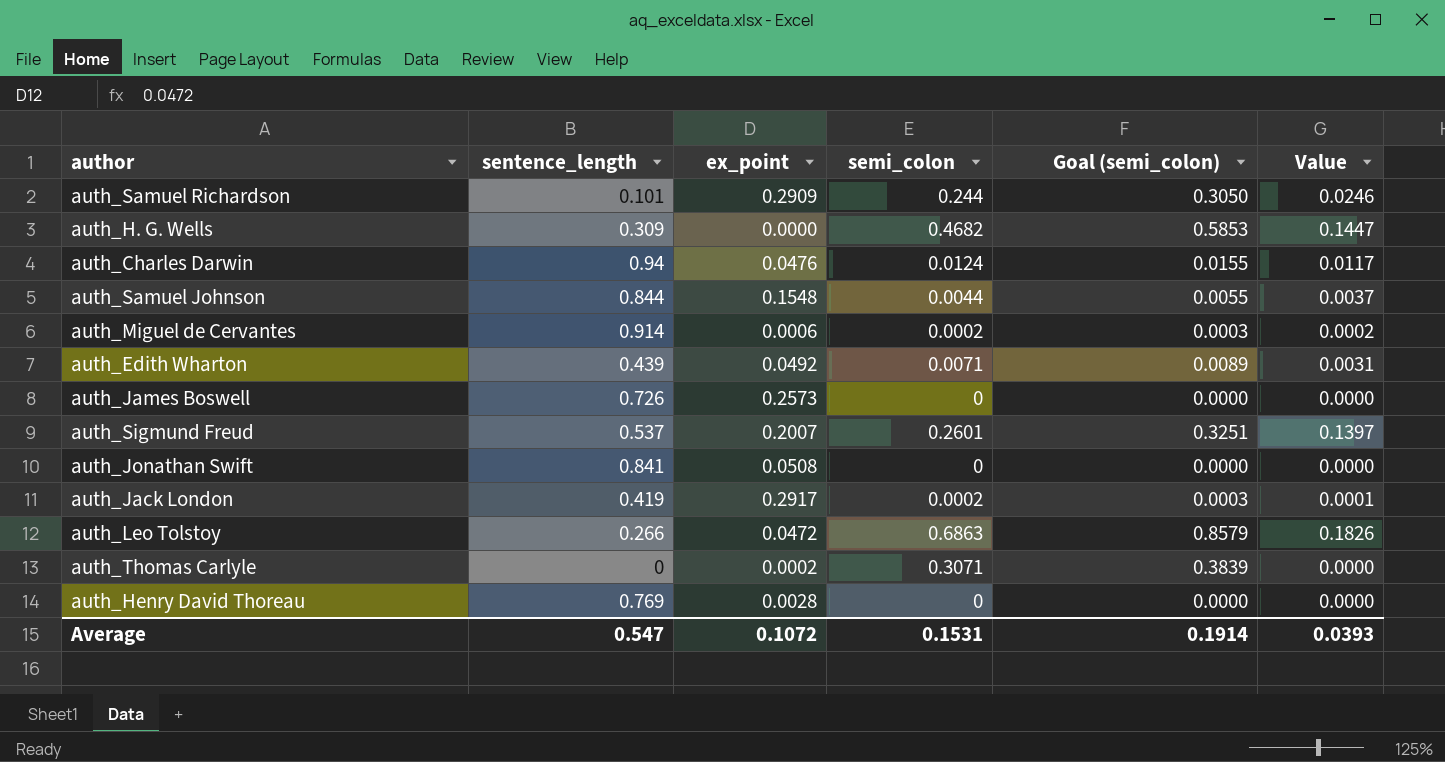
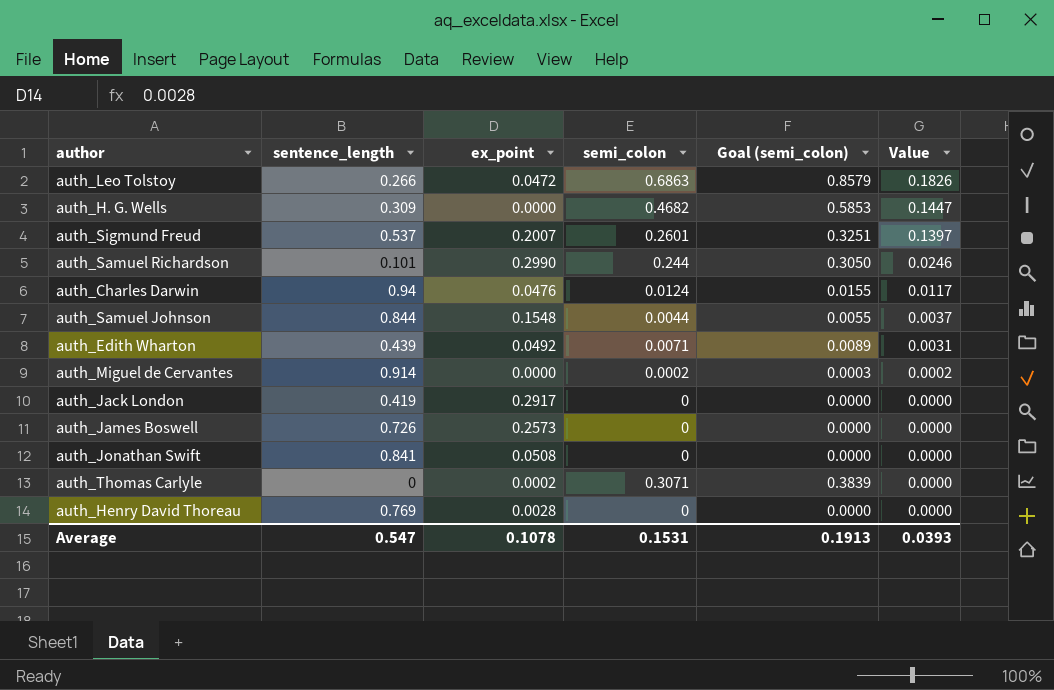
row order: none -> Value descending
auth_Samuel Richardson | ex_point: 0.2909 -> 0.2990
auth_Miguel de Cervantes | ex_point: 0.0006 -> 0.0000
auth_Jack London | semi_colon: 0.0002 -> 0
auth_Jack London | Goal (semi_colon): 0.0003 -> 0.0000
auth_Jack London | Value: 0.0001 -> 0.0000
Average | ex_point: 0.1072 -> 0.1078
Average | Goal (semi_colon): 0.1914 -> 0.1913

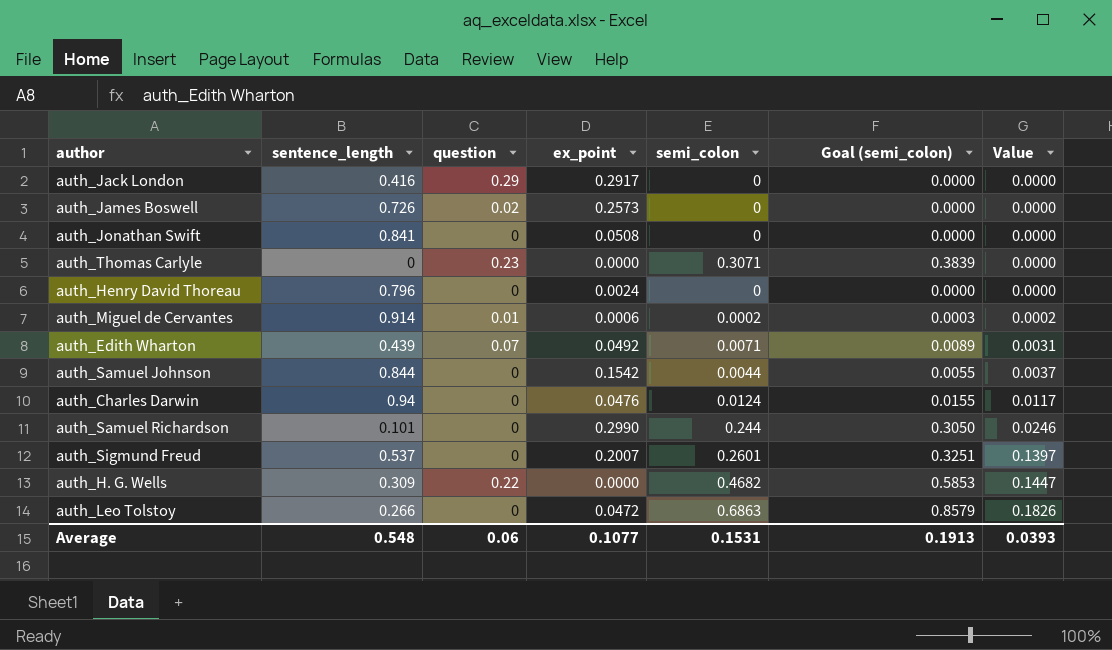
row order: Value descending -> Value ascending
column question | position: none -> 3
auth_Jack London | sentence_length: 0.419 -> 0.416
auth_Thomas Carlyle | ex_point: 0.0002 -> 0.0000
auth_Henry David Thoreau | sentence_length: 0.769 -> 0.796
auth_Henry David Thoreau | ex_point: 0.0028 -> 0.0024
auth_Miguel de Cervantes | ex_point: 0.0000 -> 0.0006
auth_Samuel Johnson | ex_point: 0.1548 -> 0.1542
Average | sentence_length: 0.547 -> 0.548
Average | ex_point: 0.1078 -> 0.1077

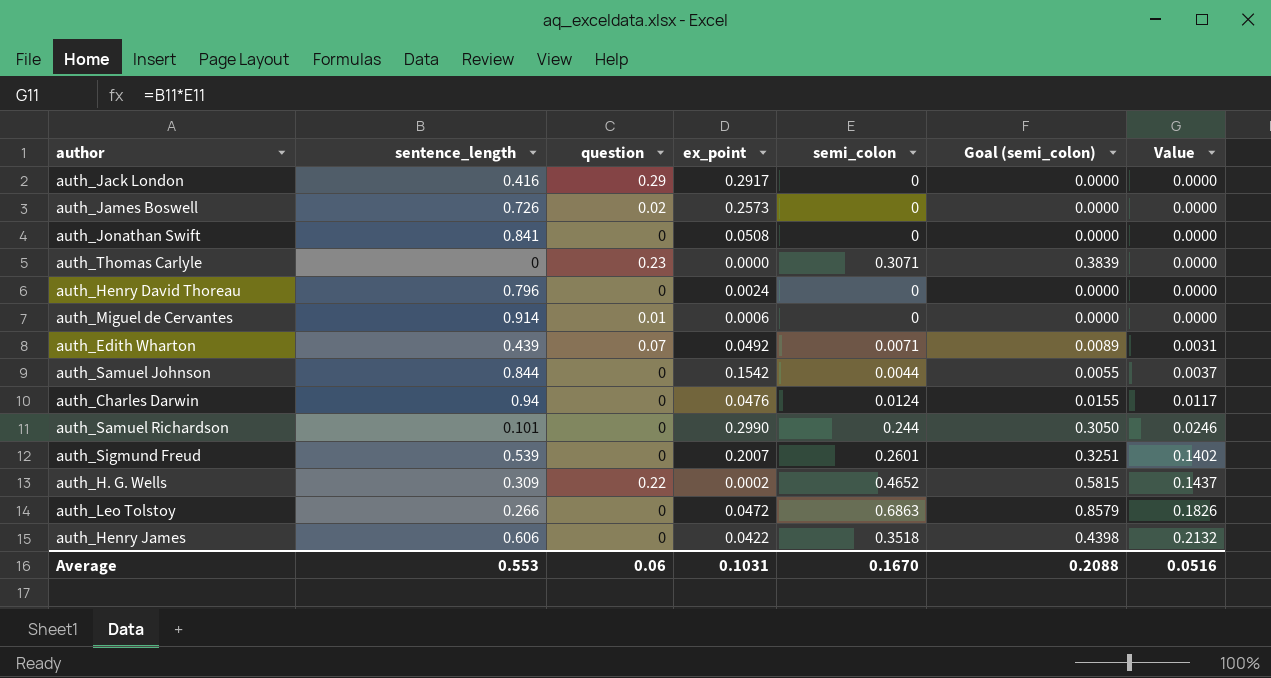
auth_Miguel de Cervantes | semi_colon: 0.0002 -> 0
auth_Miguel de Cervantes | Goal (semi_colon): 0.0003 -> 0.0000
auth_Miguel de Cervantes | Value: 0.0002 -> 0.0000
auth_Sigmund Freud | sentence_length: 0.537 -> 0.539
auth_Sigmund Freud | Value: 0.1397 -> 0.1402
auth_H. G. Wells | ex_point: 0.0000 -> 0.0002
auth_H. G. Wells | semi_colon: 0.4682 -> 0.4652
auth_H. G. Wells | Goal (semi_colon): 0.5853 -> 0.5815
auth_H. G. Wells | Value: 0.1447 -> 0.1437
row auth_Henry James: none -> 0.606 | 0 | 0.0422 | 0.3518 | 0.4398 | 0.2132
Average | sentence_length: 0.548 -> 0.553
Average | ex_point: 0.1077 -> 0.1031
Average | semi_colon: 0.1531 -> 0.1670
Average | Goal (semi_colon): 0.1913 -> 0.2088
Average | Value: 0.0393 -> 0.0516

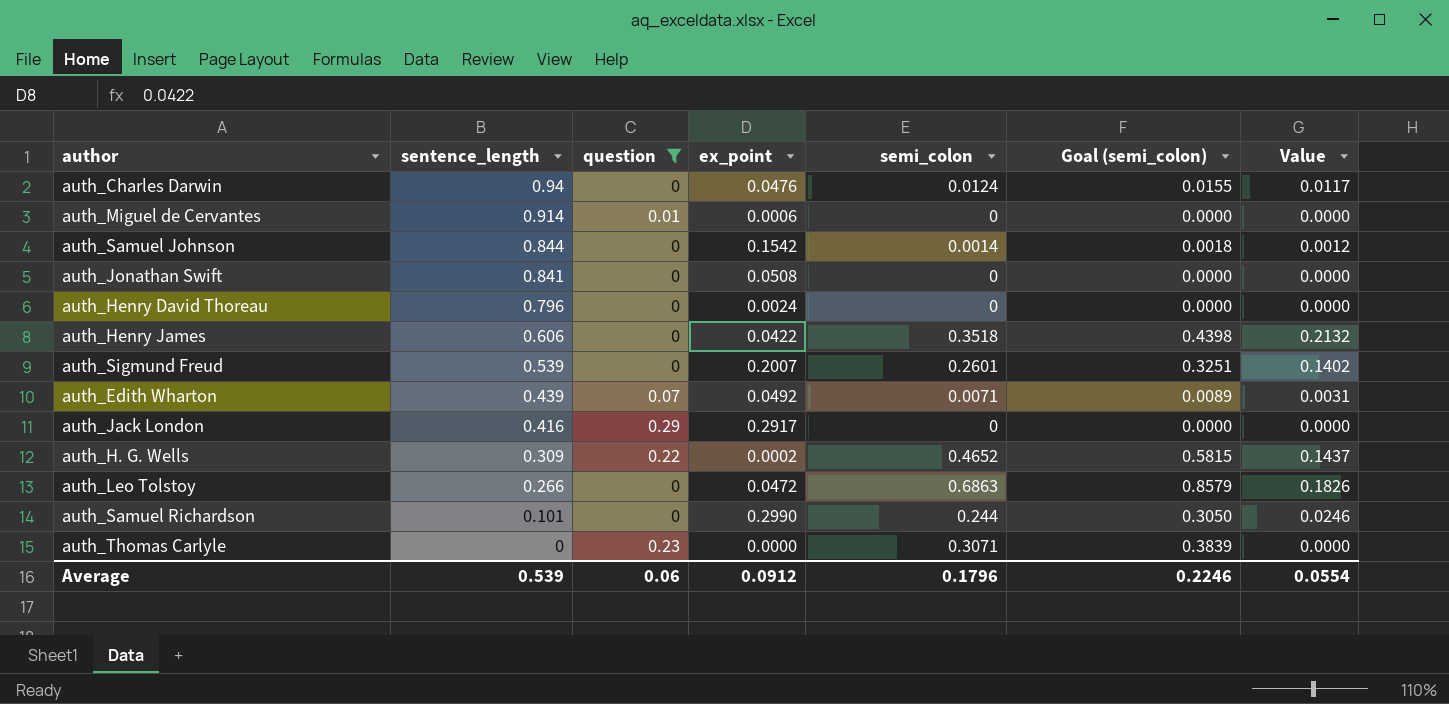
filter: none -> question != 0.02
row order: Value ascending -> sentence_length descending
auth_Samuel Johnson | semi_colon: 0.0044 -> 0.0014
auth_Samuel Johnson | Goal (semi_colon): 0.0055 -> 0.0018
auth_Samuel Johnson | Value: 0.0037 -> 0.0012
Average | sentence_length: 0.553 -> 0.539
Average | ex_point: 0.1031 -> 0.0912
Average | semi_colon: 0.1670 -> 0.1796
Average | Goal (semi_colon): 0.2088 -> 0.2246
Average | Value: 0.0516 -> 0.0554

